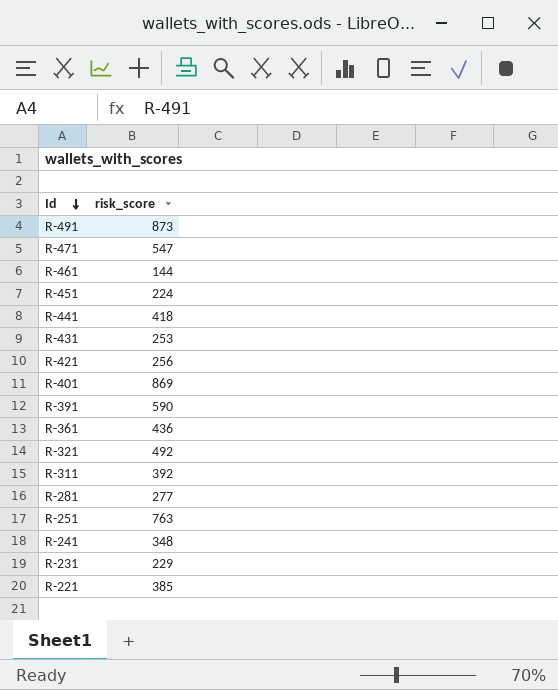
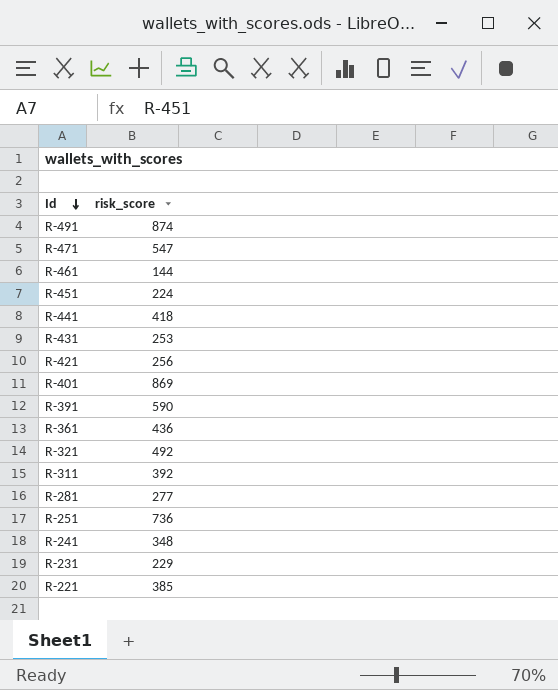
R-491 | risk_score: 873 -> 874
R-251 | risk_score: 763 -> 736

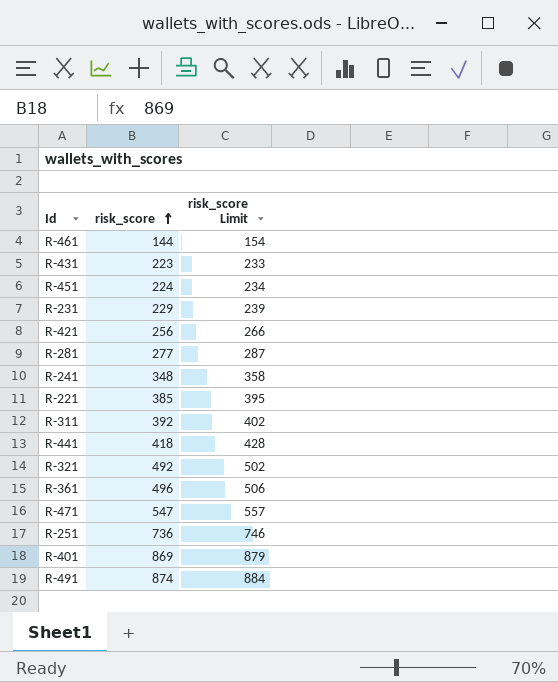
row order: Id descending -> risk_score ascending
column risk_score Limit | formula: none -> [risk_score] + 10
row R-391: 590 -> none
R-431 | risk_score: 253 -> 223
R-361 | risk_score: 436 -> 496

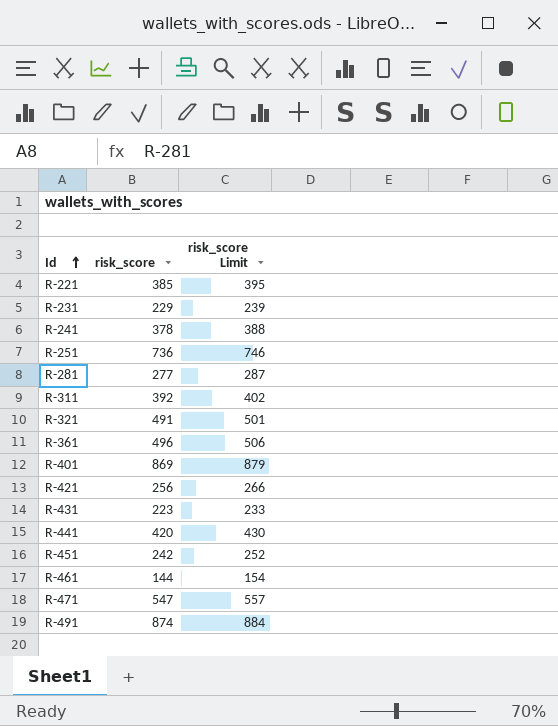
row order: risk_score ascending -> Id ascending
R-241 | risk_score: 348 -> 378
R-241 | risk_score Limit: 358 -> 388
R-321 | risk_score: 492 -> 491
R-321 | risk_score Limit: 502 -> 501
R-441 | risk_score: 418 -> 420
R-441 | risk_score Limit: 428 -> 430
R-451 | risk_score: 224 -> 242
R-451 | risk_score Limit: 234 -> 252

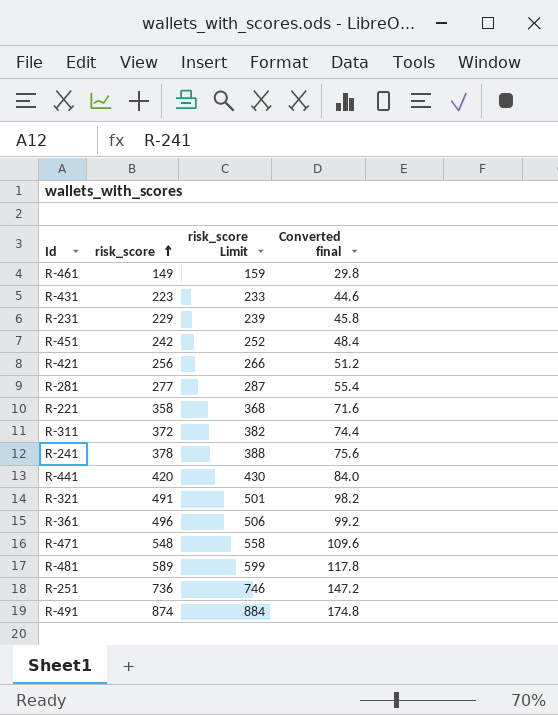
row order: Id ascending -> risk_score ascending
column Converted final | formula: none -> [risk_score] * 0.2
row R-401: 869 | 879 -> none
R-461 | risk_score: 144 -> 149
R-461 | risk_score Limit: 154 -> 159
R-221 | risk_score: 385 -> 358
R-221 | risk_score Limit: 395 -> 368
R-311 | risk_score: 392 -> 372
R-311 | risk_score Limit: 402 -> 382
R-471 | risk_score: 547 -> 548
R-471 | risk_score Limit: 557 -> 558
row R-481: none -> 589 | 599 | 117.8

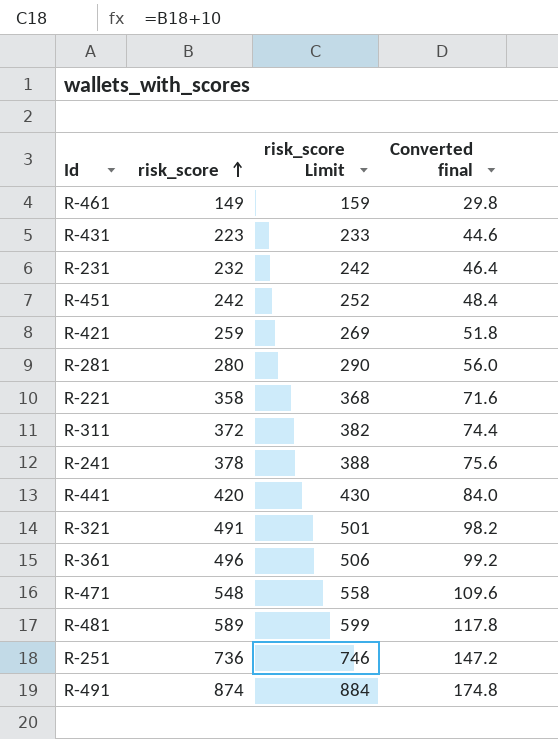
R-231 | risk_score: 229 -> 232
R-231 | risk_score Limit: 239 -> 242
R-231 | Converted final: 45.8 -> 46.4
R-421 | risk_score: 256 -> 259
R-421 | risk_score Limit: 266 -> 269
R-421 | Converted final: 51.2 -> 51.8
R-281 | risk_score: 277 -> 280
R-281 | risk_score Limit: 287 -> 290
R-281 | Converted final: 55.4 -> 56.0

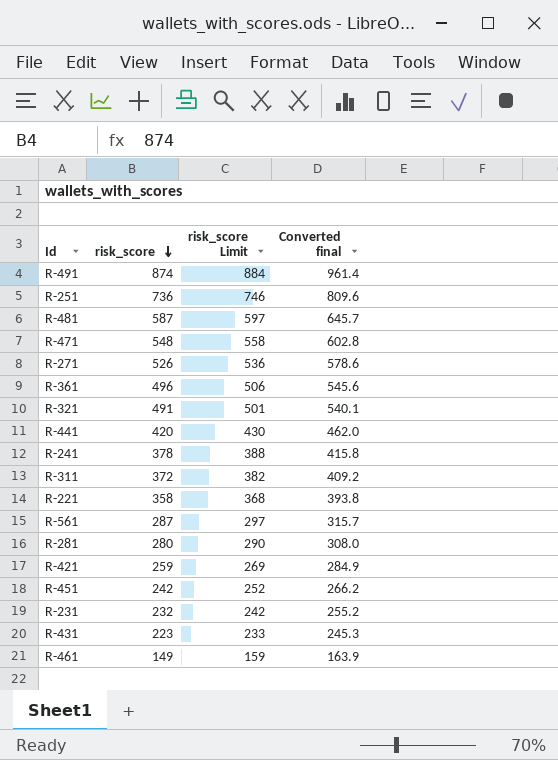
row order: risk_score ascending -> risk_score descending
column Converted final | formula: [risk_score] * 0.2 -> [risk_score] * 1.1
R-481 | risk_score: 589 -> 587
R-481 | risk_score Limit: 599 -> 597
row R-271: none -> 526 | 536 | 578.6
row R-561: none -> 287 | 297 | 315.7

